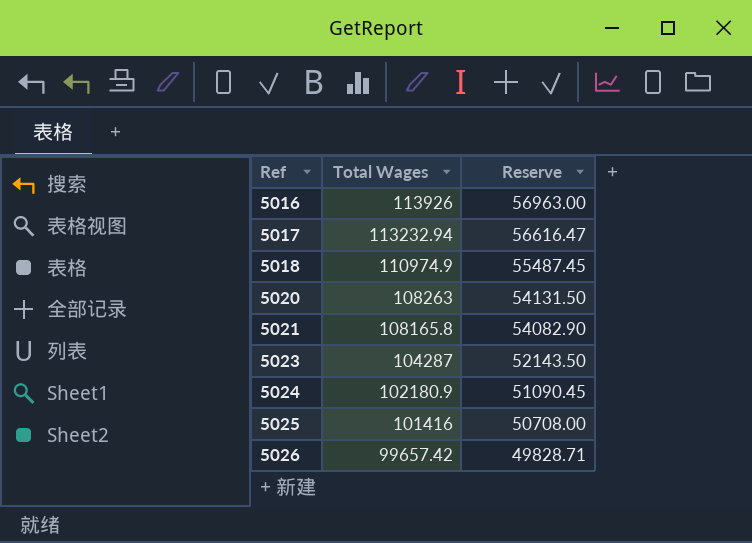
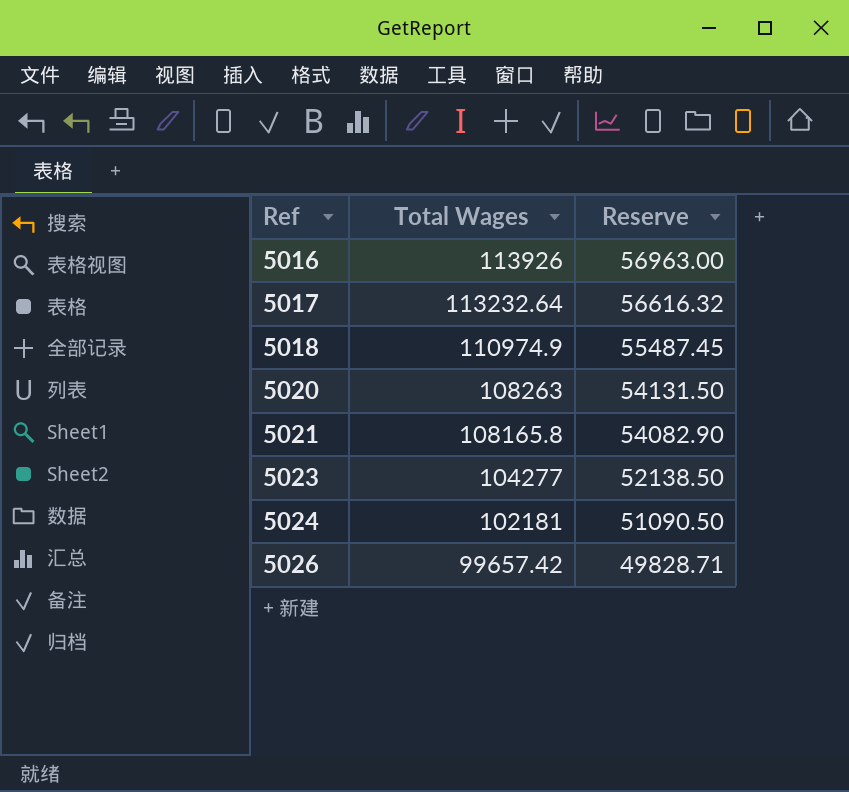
row 5025: 101416 | 50708.00 -> none
5017 | Total Wages: 113232.94 -> 113232.64
5017 | Reserve: 56616.47 -> 56616.32
5023 | Total Wages: 104287 -> 104277
5023 | Reserve: 52143.50 -> 52138.50
5024 | Total Wages: 102180.9 -> 102181
5024 | Reserve: 51090.45 -> 51090.50

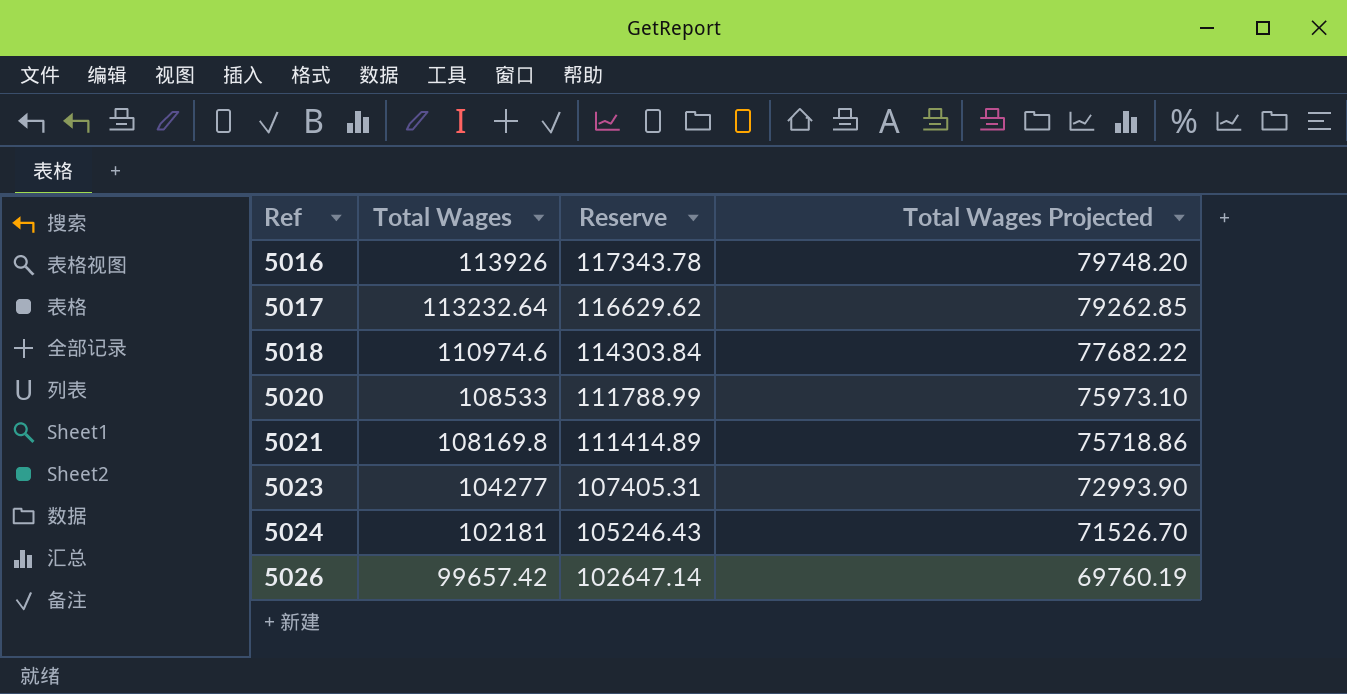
column Reserve | formula: [Total Wages] * 0.5 -> [Total Wages] * 1.03
column Total Wages Projected | formula: none -> [Total Wages] * 0.7
5018 | Total Wages: 110974.9 -> 110974.6
5020 | Total Wages: 108263 -> 108533
5021 | Total Wages: 108165.8 -> 108169.8

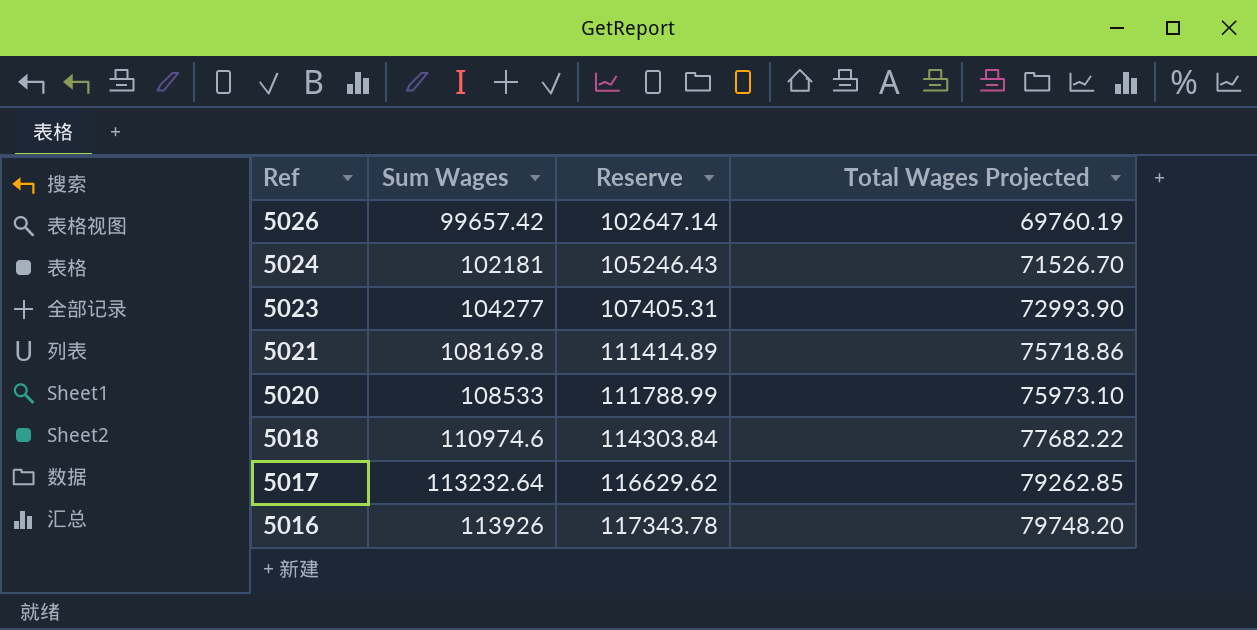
row order: Ref ascending -> Ref descending
column name: Total Wages -> Sum Wages

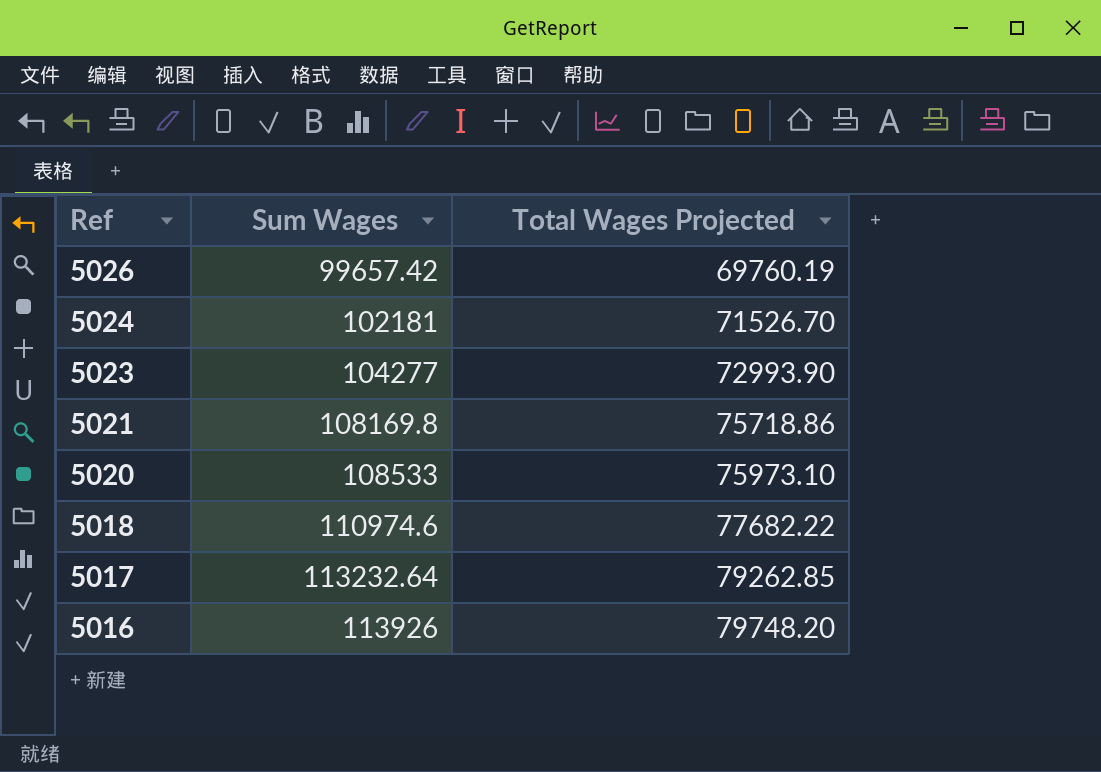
column Reserve | formula: [Sum Wages] * 1.03 -> none

